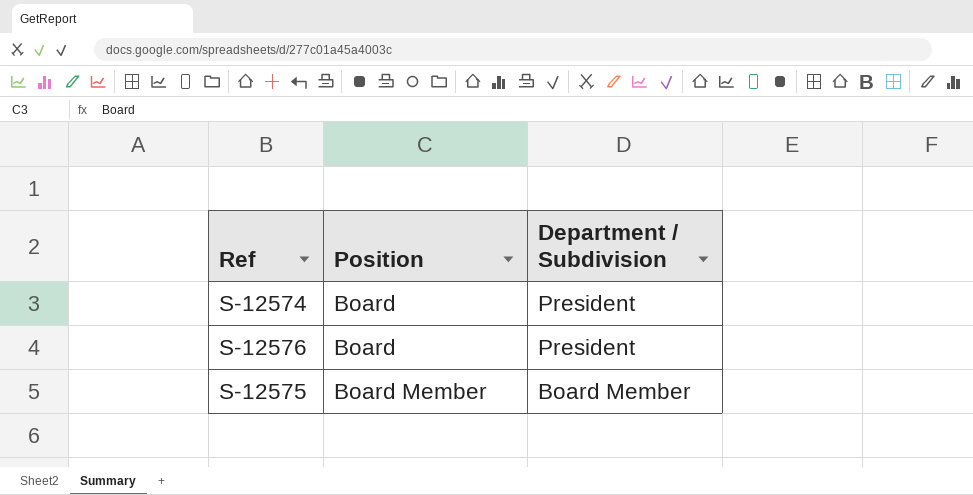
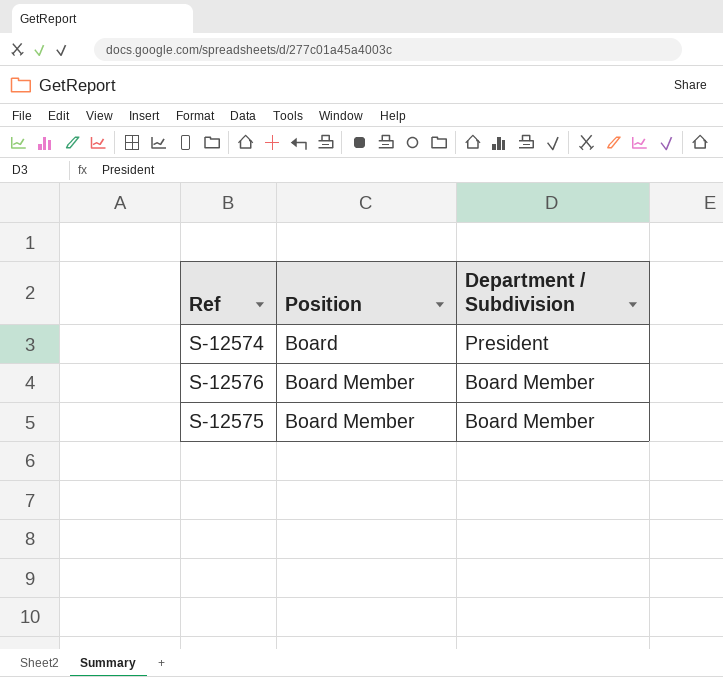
S-12576 | Position: Board -> Board Member
S-12576 | Department / Subdivision: President -> Board Member

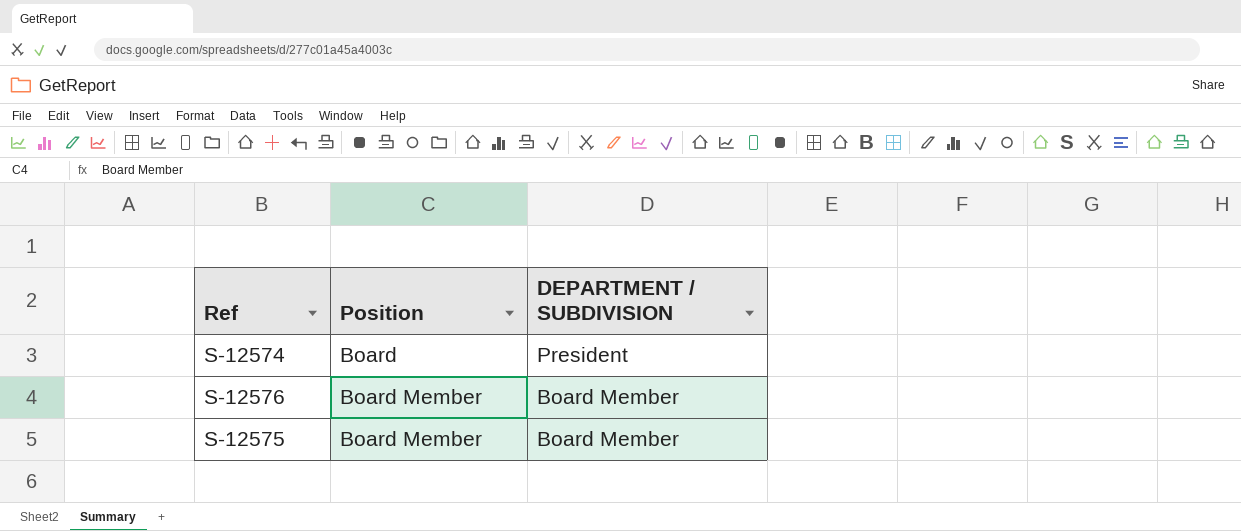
column name: Department / Subdivision -> DEPARTMENT / SUBDIVISION

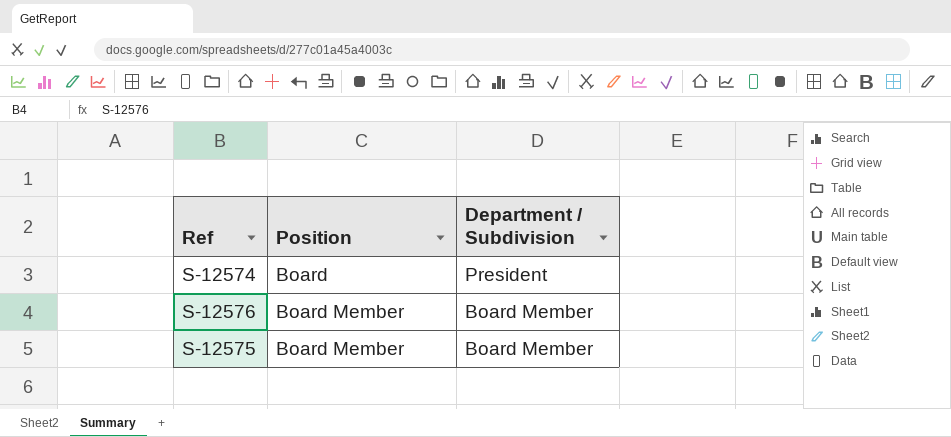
column name: DEPARTMENT / SUBDIVISION -> Department / Subdivision

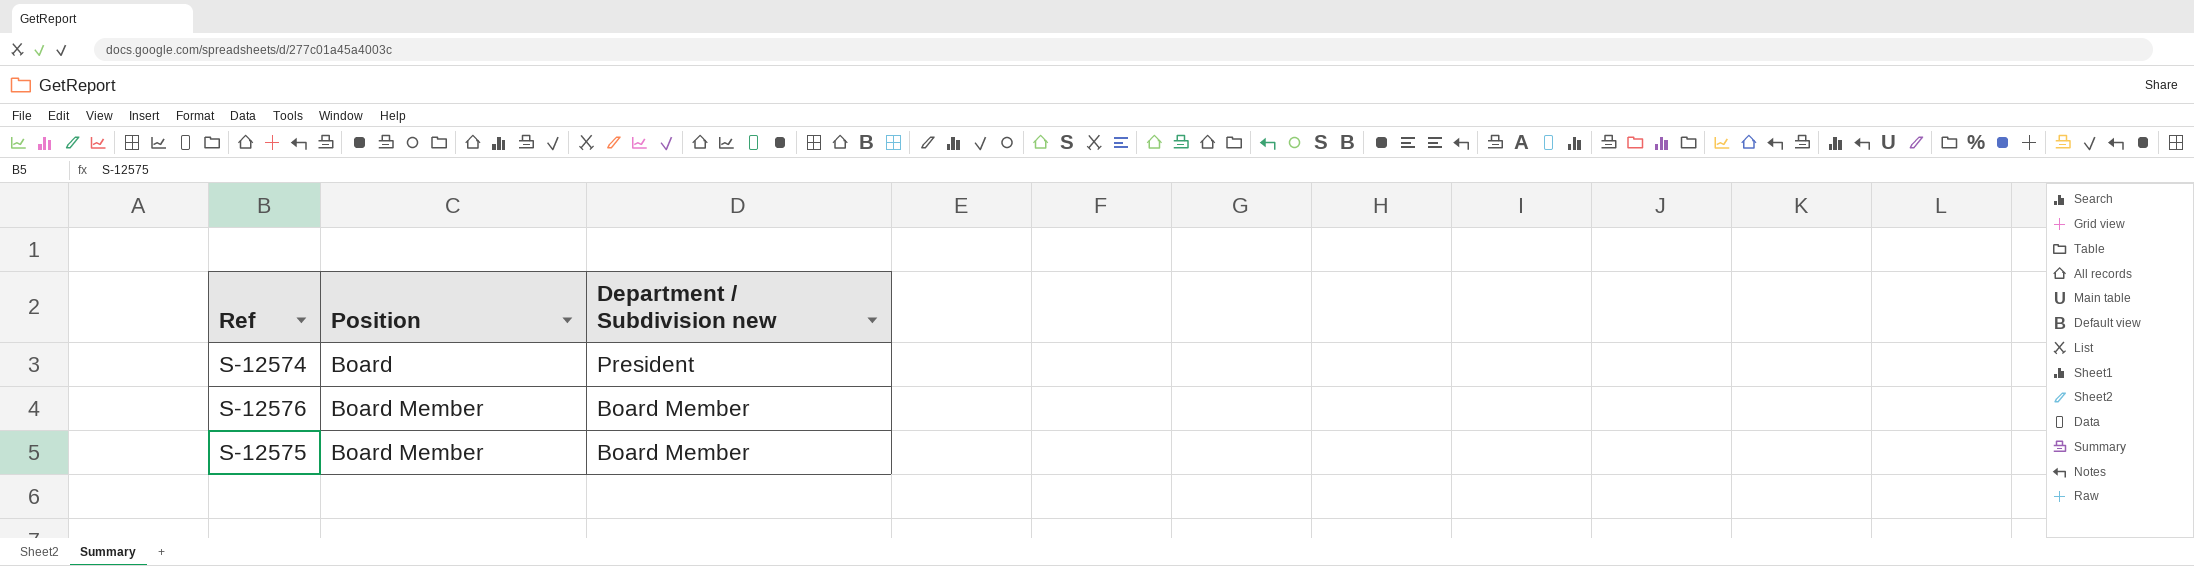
column name: Department / Subdivision -> Department / Subdivision new

